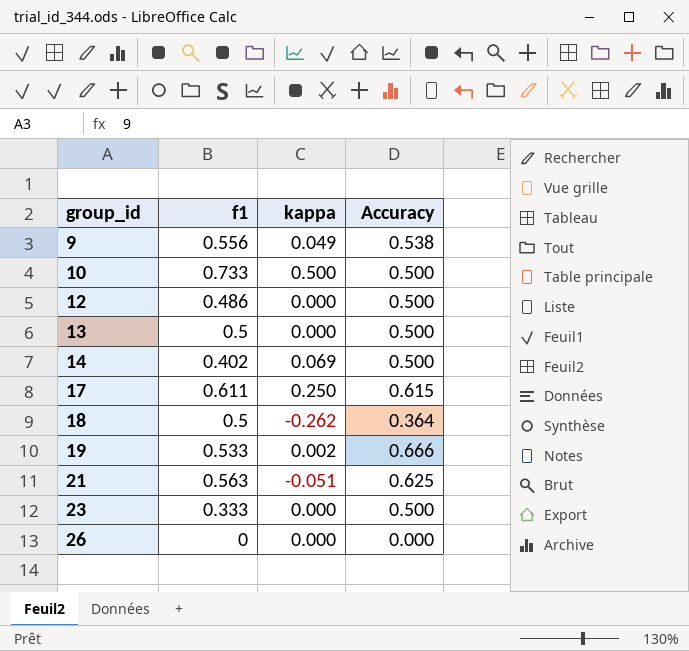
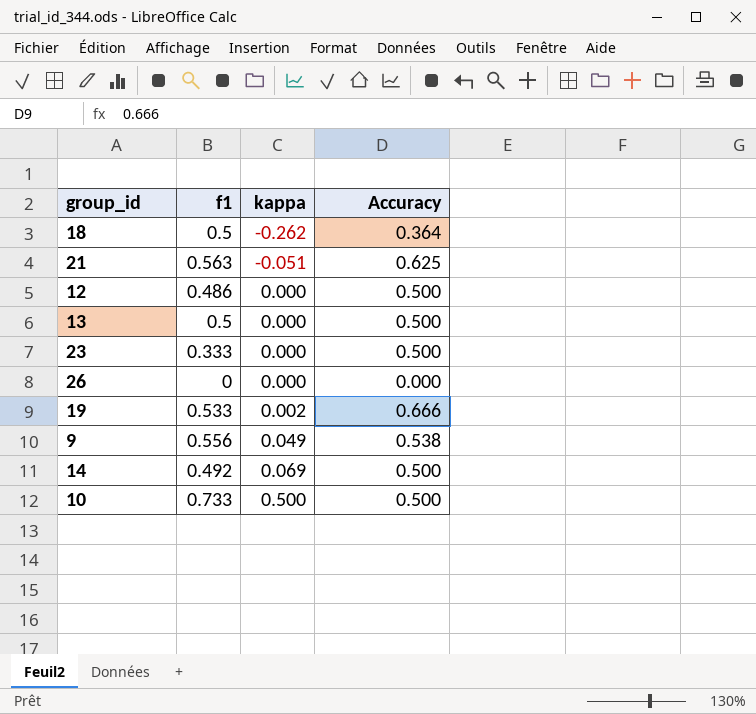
row order: group_id ascending -> kappa ascending
row 17: 0.611 | 0.250 | 0.615 -> none
14 | f1: 0.402 -> 0.492

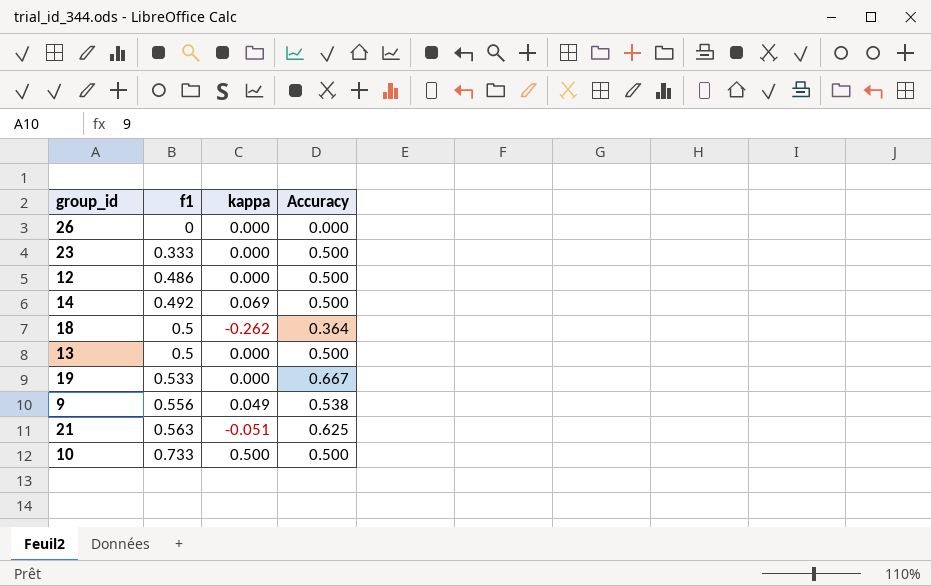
row order: kappa ascending -> f1 ascending
19 | kappa: 0.002 -> 0.000
19 | Accuracy: 0.666 -> 0.667

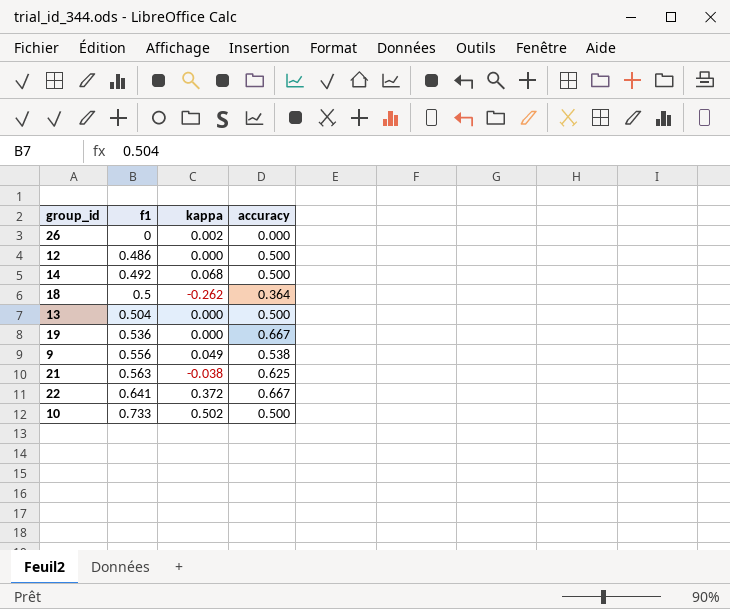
column name: Accuracy -> accuracy
row 23: 0.333 | 0.000 | 0.500 -> none
26 | kappa: 0.000 -> 0.002
14 | kappa: 0.069 -> 0.068
13 | f1: 0.5 -> 0.504
19 | f1: 0.533 -> 0.536
21 | kappa: -0.051 -> -0.038
row 22: none -> 0.641 | 0.372 | 0.667
10 | kappa: 0.500 -> 0.502

